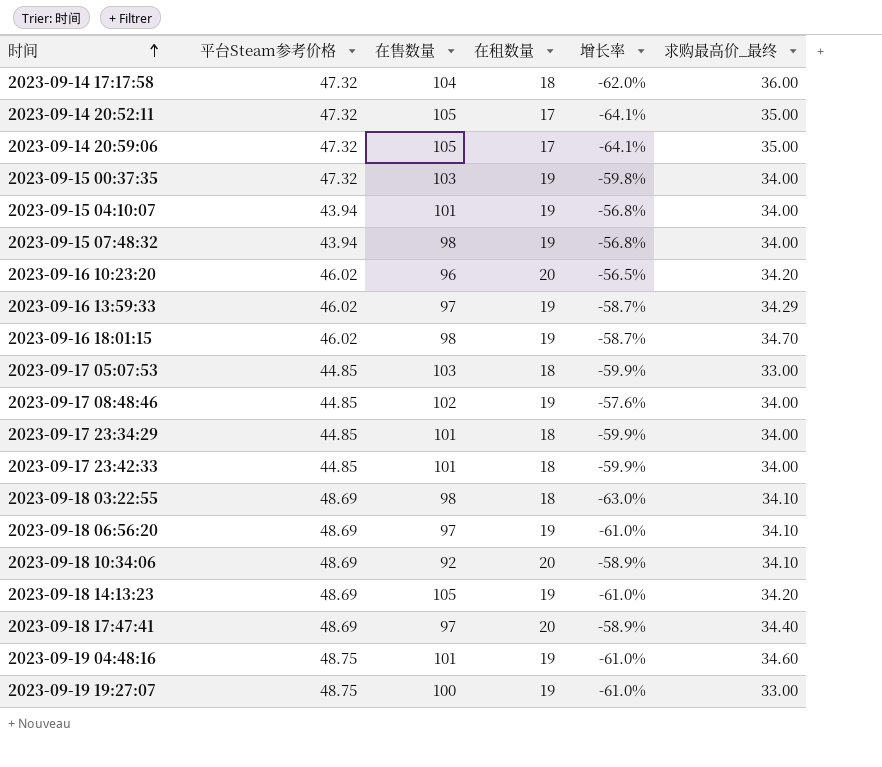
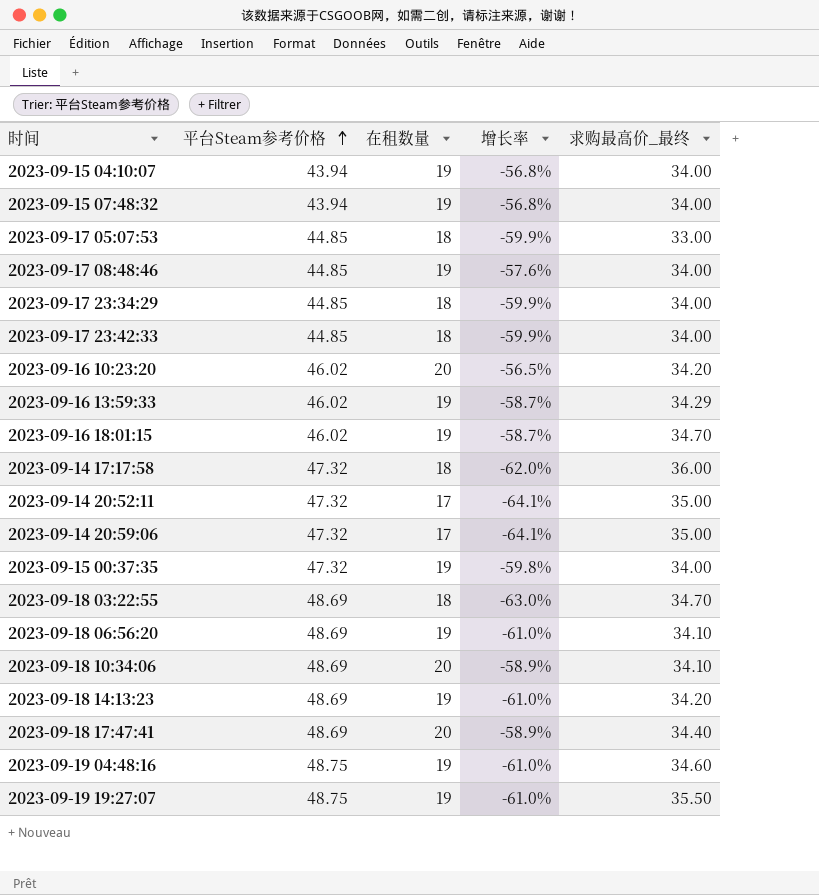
row order: 时间 ascending -> 平台Steam参考价格 ascending
column 在售数量 | position: 3 -> none
2023-09-18 03:22:55 | 求购最高价_最终: 34.10 -> 34.70
2023-09-19 19:27:07 | 求购最高价_最终: 33.00 -> 35.50

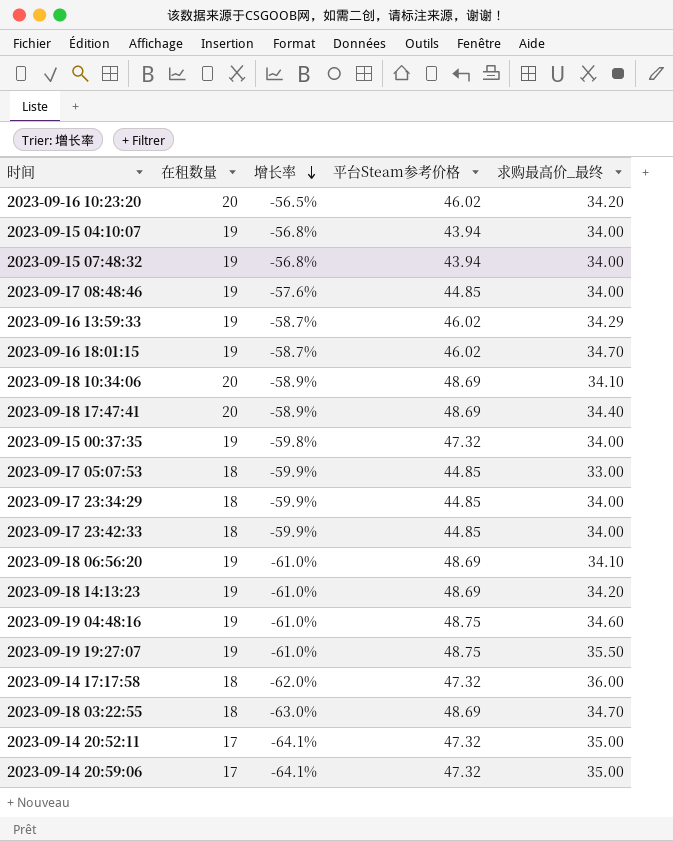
row order: 平台Steam参考价格 ascending -> 增长率 descending
column 平台Steam参考价格 | position: 2 -> 4

